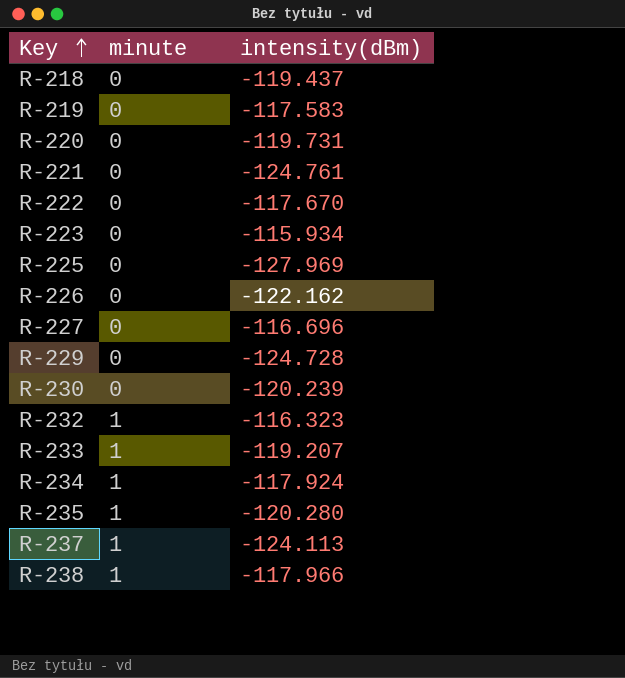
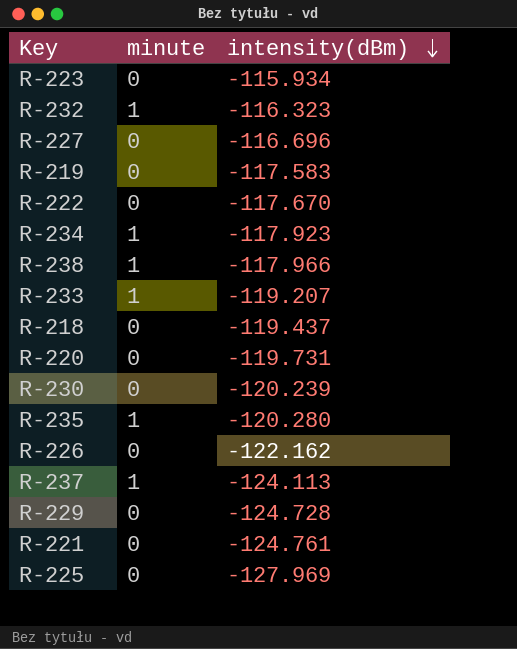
row order: Key ascending -> intensity(dBm) descending
R-234 | intensity(dBm): -117.924 -> -117.923

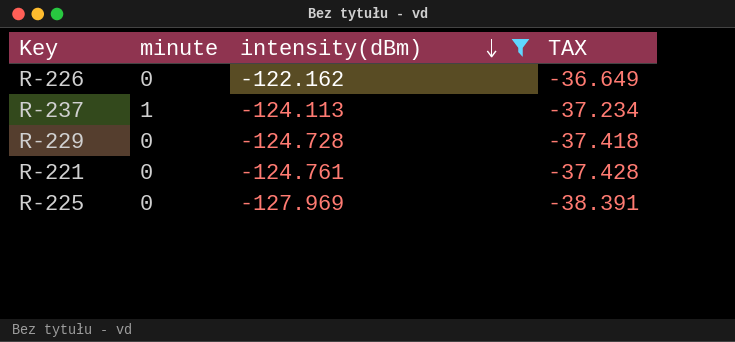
filter: none -> intensity(dBm) <= -122.162
column TAX | formula: none -> [intensity(dBm)] * 0.3

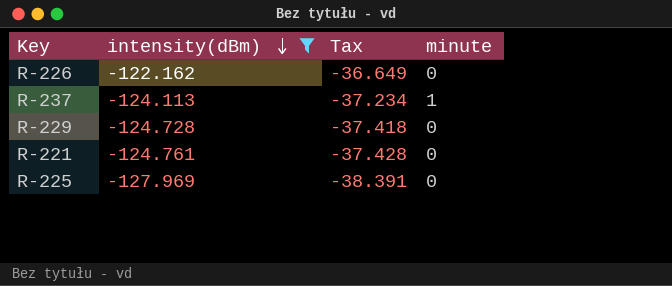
column name: TAX -> Tax
column minute | position: 2 -> 4

